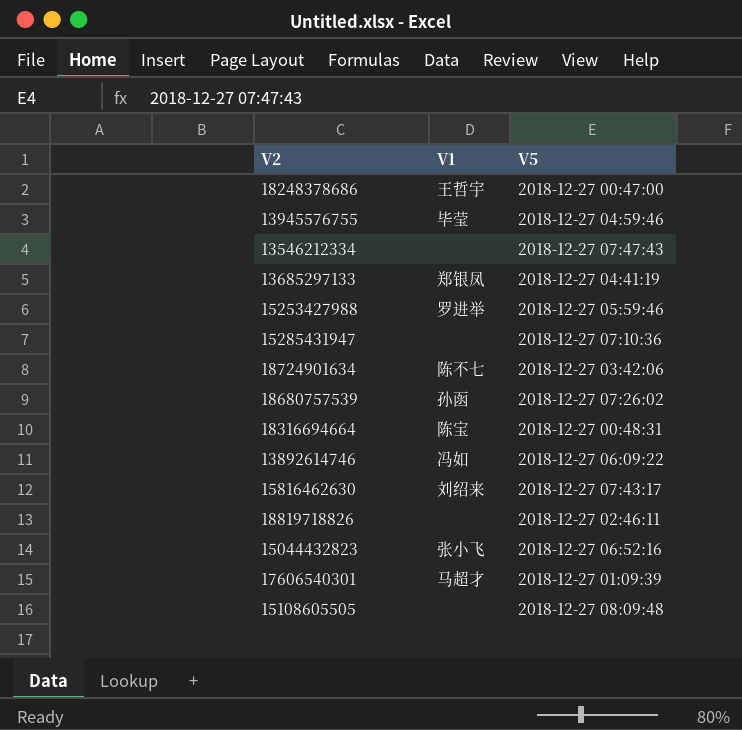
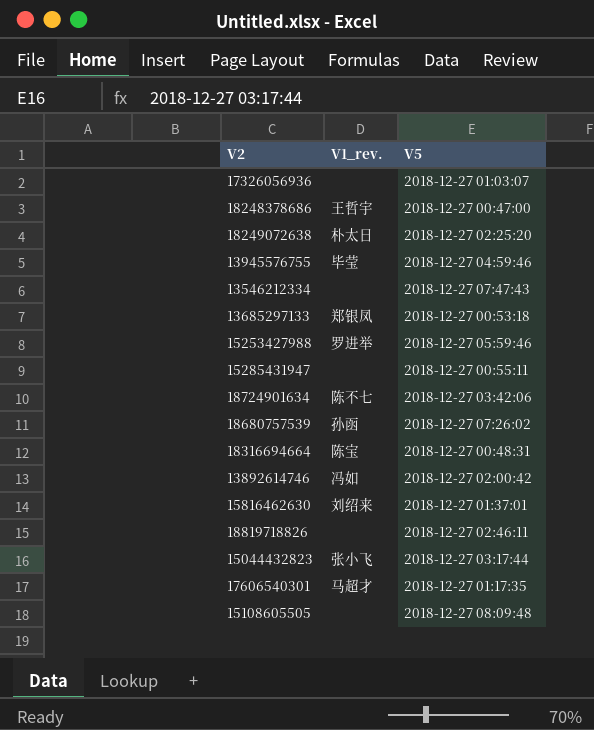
column name: V1 -> V1_rev.
row 17326056936: none -> none | 2018-12-27 01:03:07
row 18249072638: none -> 朴太日 | 2018-12-27 02:25:20
13685297133 | V5: 2018-12-27 04:41:19 -> 2018-12-27 00:53:18
15285431947 | V5: 2018-12-27 07:10:36 -> 2018-12-27 00:55:11
13892614746 | V5: 2018-12-27 06:09:22 -> 2018-12-27 02:00:42
15816462630 | V5: 2018-12-27 07:43:17 -> 2018-12-27 01:37:01
15044432823 | V5: 2018-12-27 06:52:16 -> 2018-12-27 03:17:44
17606540301 | V5: 2018-12-27 01:09:39 -> 2018-12-27 01:17:35

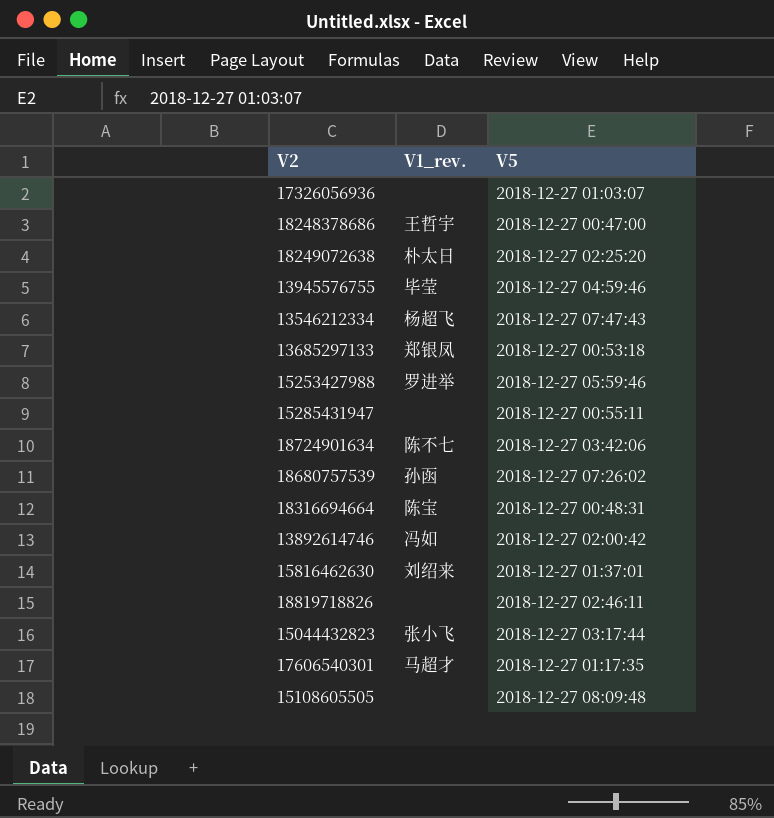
13546212334 | V1_rev.: none -> 杨超飞

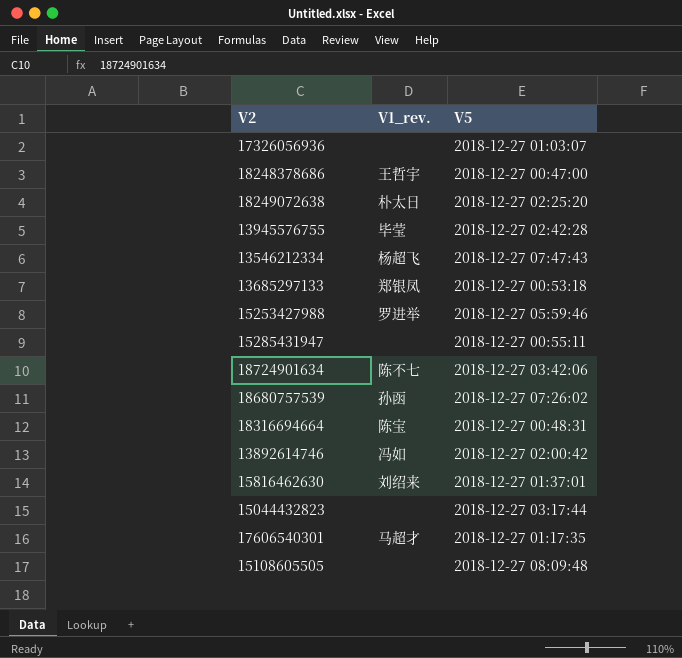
row 18819718826: none | 2018-12-27 02:46:11 -> none
13945576755 | V5: 2018-12-27 04:59:46 -> 2018-12-27 02:42:28
15044432823 | V1_rev.: 张小飞 -> none

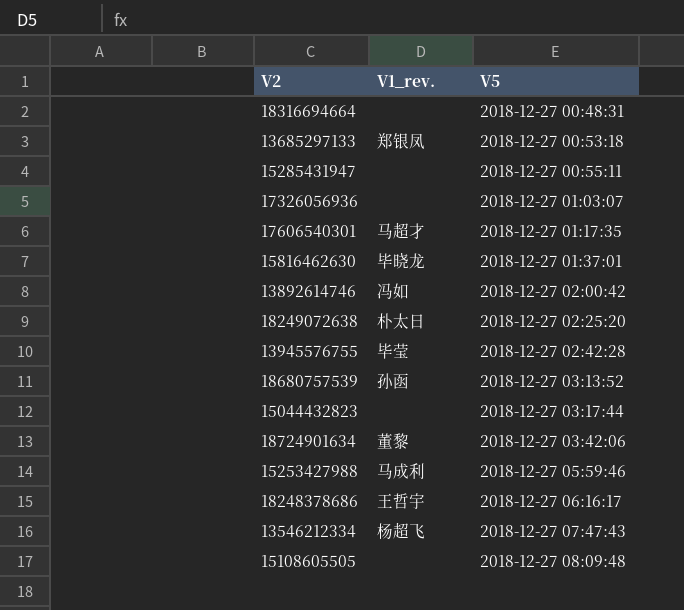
row order: none -> V5 ascending
18316694664 | V1_rev.: 陈宝 -> none
15816462630 | V1_rev.: 刘绍来 -> 毕晓龙
18680757539 | V5: 2018-12-27 07:26:02 -> 2018-12-27 03:13:52
18724901634 | V1_rev.: 陈不七 -> 董黎
15253427988 | V1_rev.: 罗进举 -> 马成利
18248378686 | V5: 2018-12-27 00:47:00 -> 2018-12-27 06:16:17

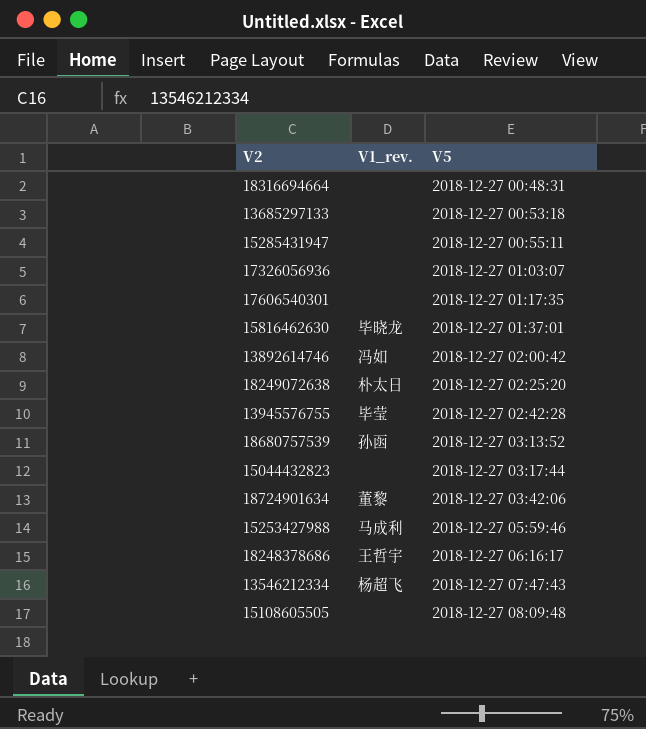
13685297133 | V1_rev.: 郑银凤 -> none
17606540301 | V1_rev.: 马超才 -> none

